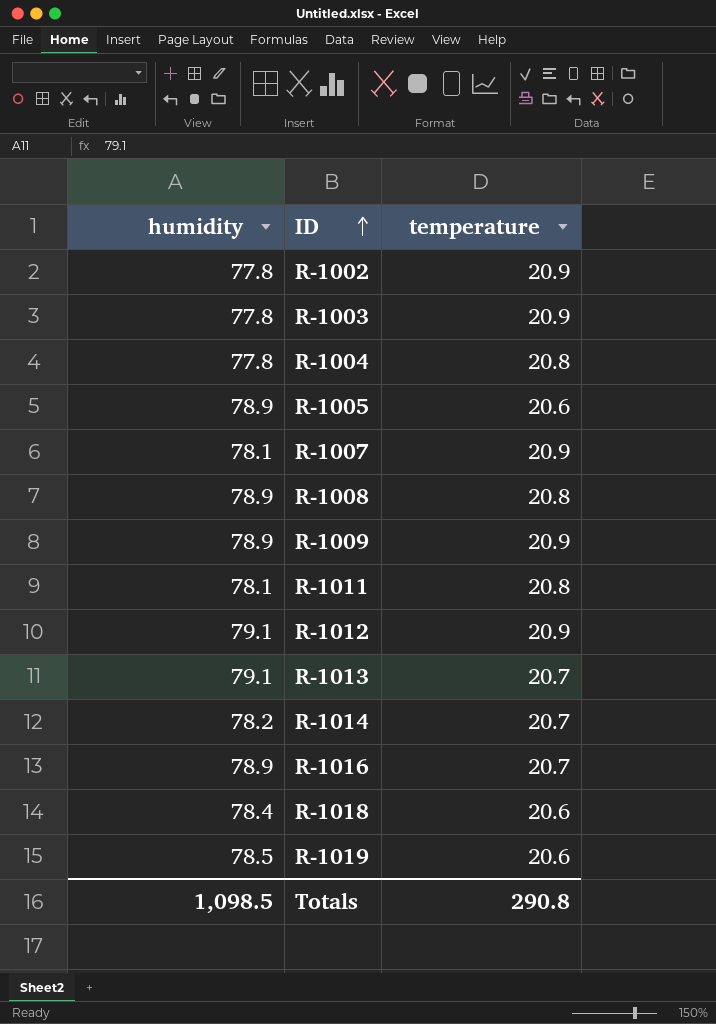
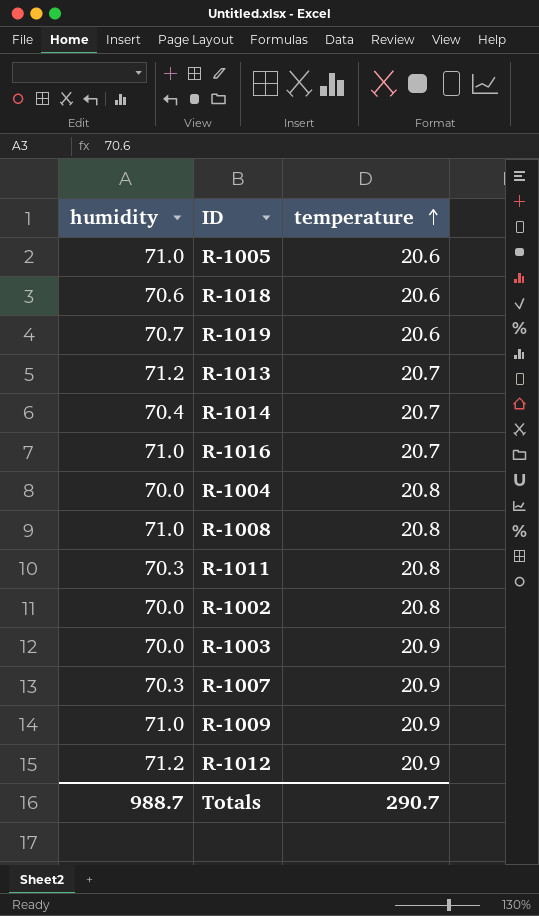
row order: ID ascending -> temperature ascending
R-1005 | humidity: 78.9 -> 71.0
R-1018 | humidity: 78.4 -> 70.6
R-1019 | humidity: 78.5 -> 70.7
R-1013 | humidity: 79.1 -> 71.2
R-1014 | humidity: 78.2 -> 70.4
R-1016 | humidity: 78.9 -> 71.0
R-1004 | humidity: 77.8 -> 70.0
R-1008 | humidity: 78.9 -> 71.0
R-1011 | humidity: 78.1 -> 70.3
R-1002 | humidity: 77.8 -> 70.0
R-1002 | temperature: 20.9 -> 20.8
R-1003 | humidity: 77.8 -> 70.0
R-1007 | humidity: 78.1 -> 70.3
R-1009 | humidity: 78.9 -> 71.0
R-1012 | humidity: 79.1 -> 71.2
Totals | humidity: 1,098.5 -> 988.7
Totals | temperature: 290.8 -> 290.7

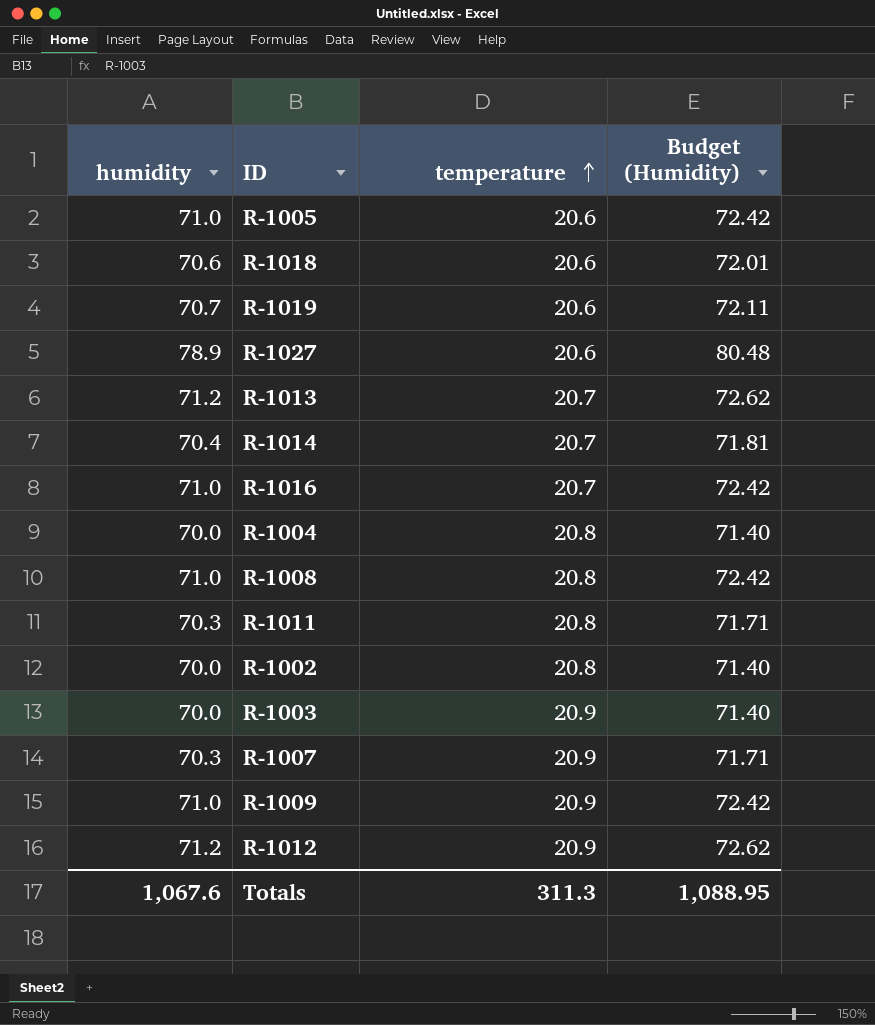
column Budget (Humidity) | formula: none -> [humidity] * 1.02
row R-1027: none -> 78.9 | 20.6 | 80.48
Totals | humidity: 988.7 -> 1,067.6
Totals | temperature: 290.7 -> 311.3

